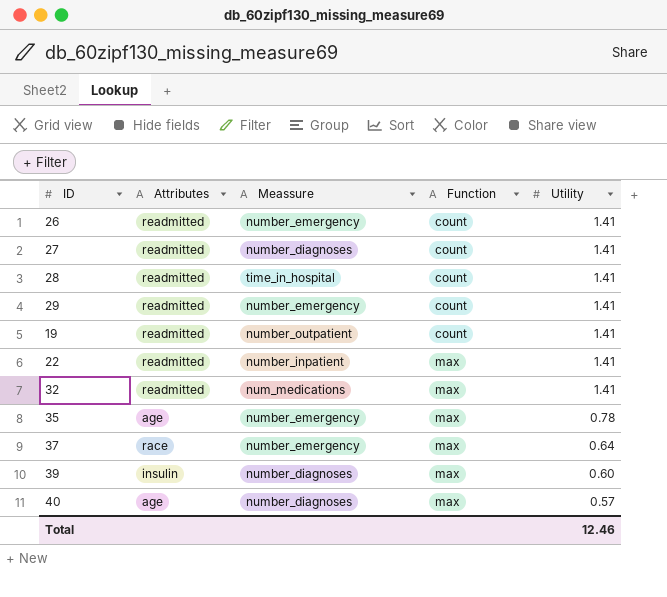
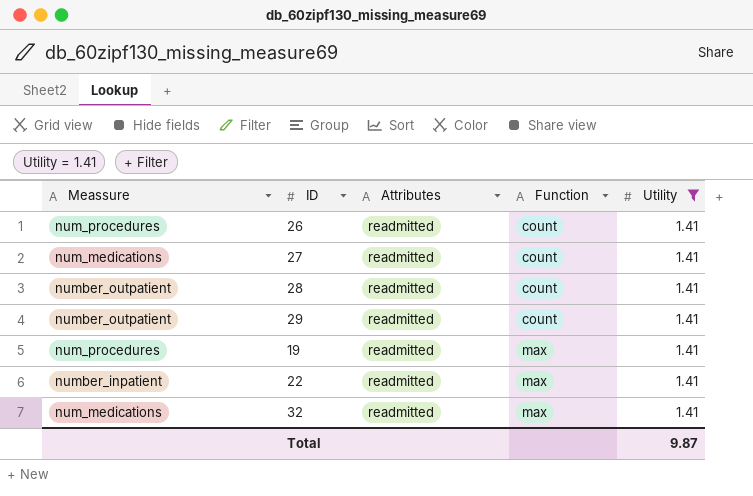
filter: none -> Utility = 1.41
column Meassure | position: 3 -> 1
26 | Meassure: number_emergency -> num_procedures
27 | Meassure: number_diagnoses -> num_medications
28 | Meassure: time_in_hospital -> number_outpatient
29 | Meassure: number_emergency -> number_outpatient
19 | Meassure: number_outpatient -> num_procedures
19 | Function: count -> max
Total | Utility: 12.46 -> 9.87

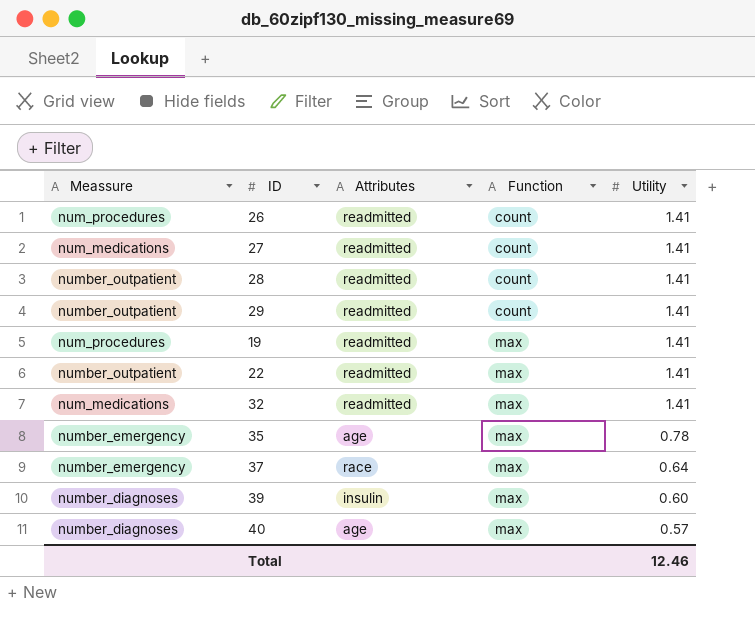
filter: Utility = 1.41 -> none
22 | Meassure: number_inpatient -> number_outpatient
Total | Utility: 9.87 -> 12.46

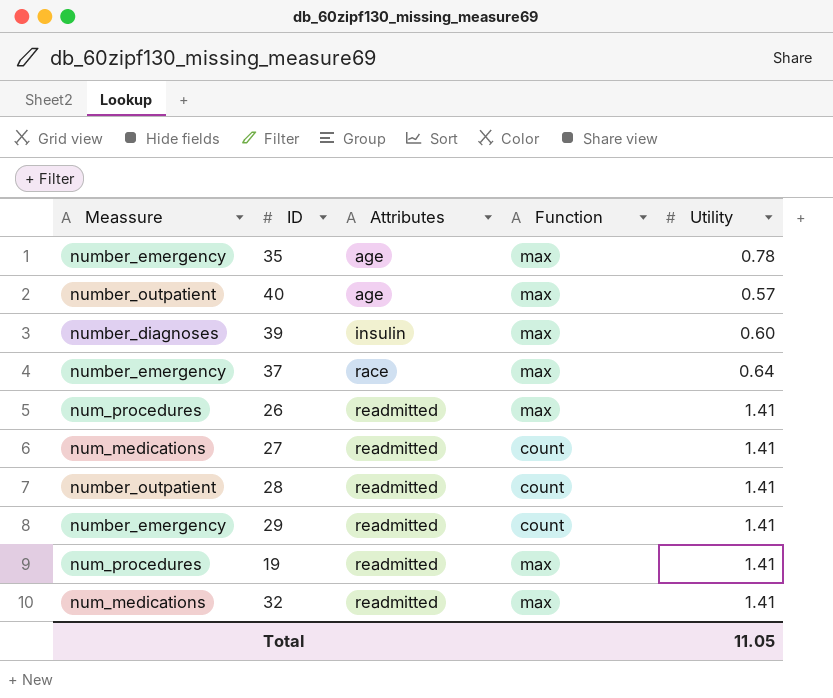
row order: Function ascending -> Attributes ascending
row 22: number_outpatient | readmitted | max | 1.41 -> none
40 | Meassure: number_diagnoses -> number_outpatient
26 | Function: count -> max
29 | Meassure: number_outpatient -> number_emergency
Total | Utility: 12.46 -> 11.05

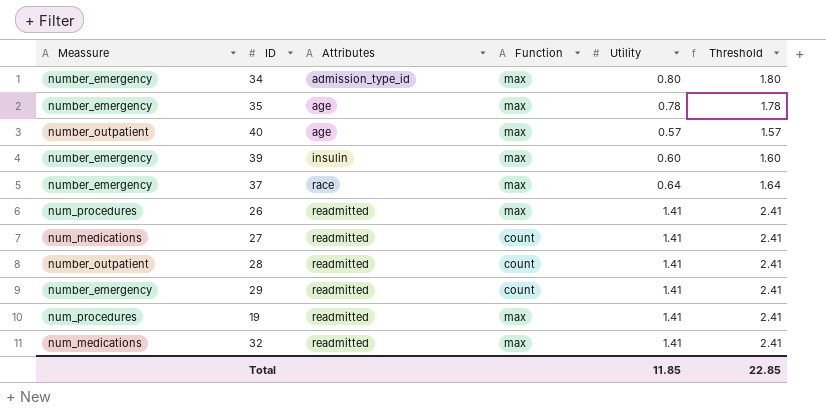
column Threshold | formula: none -> [Utility] + 1
row 34: none -> number_emergency | admission_type_id | max | 0.80 | 1.80
39 | Meassure: number_diagnoses -> number_emergency
Total | Utility: 11.05 -> 11.85

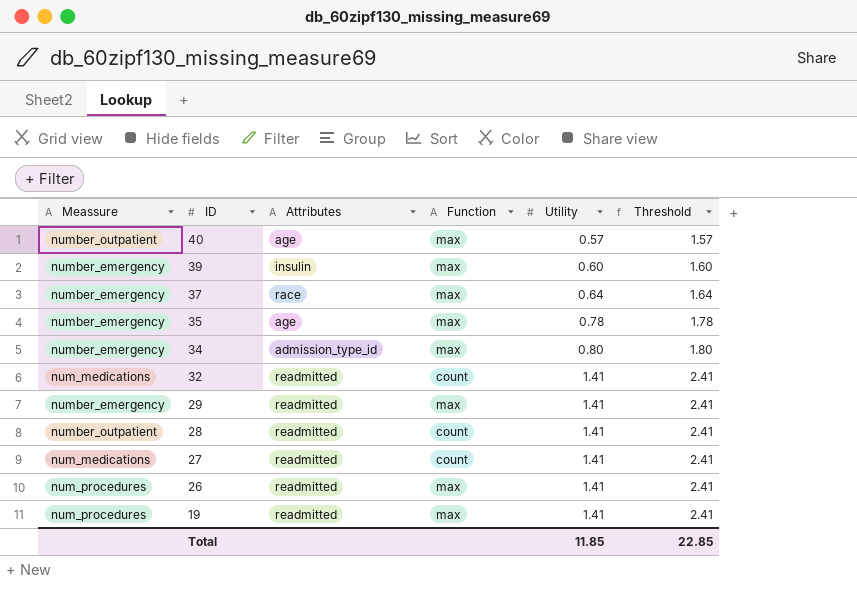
row order: Attributes ascending -> ID descending
32 | Function: max -> count
29 | Function: count -> max

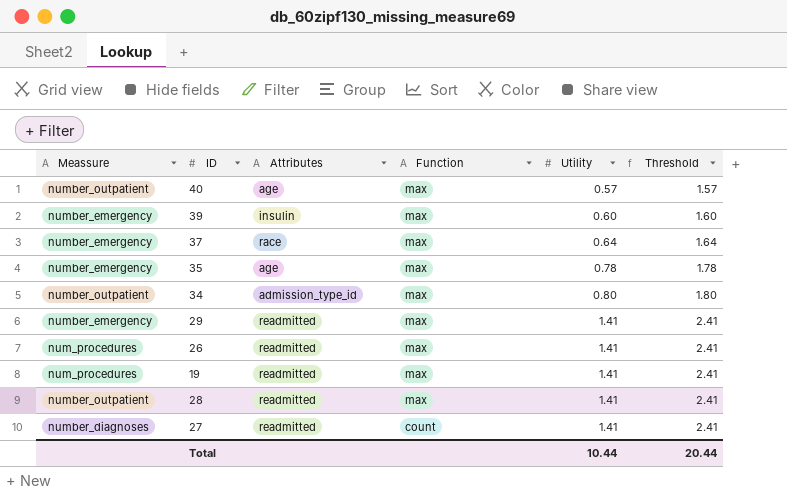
row order: ID descending -> Function descending
row 32: num_medications | readmitted | count | 1.41 | 2.41 -> none
34 | Meassure: number_emergency -> number_outpatient
28 | Function: count -> max
27 | Meassure: num_medications -> number_diagnoses
Total | Utility: 11.85 -> 10.44
Total | Threshold: 22.85 -> 20.44

